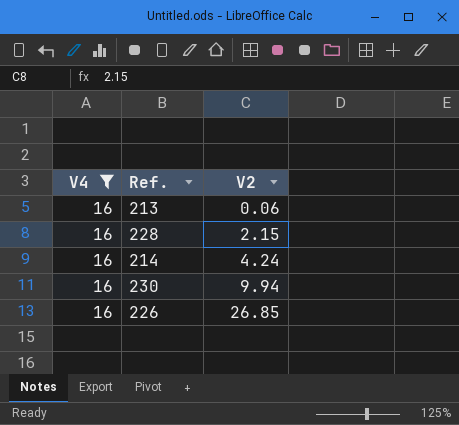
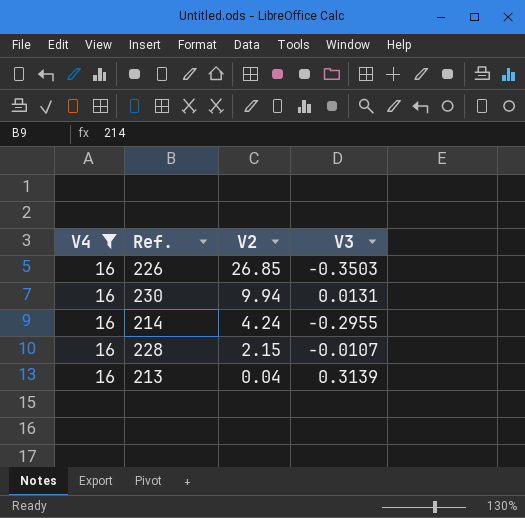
row order: V2 ascending -> V2 descending
column V3 | position: none -> 4
213 | V2: 0.06 -> 0.04

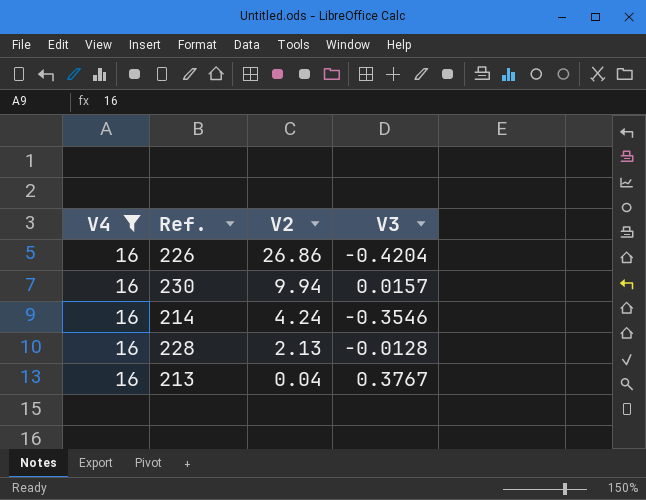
226 | V2: 26.85 -> 26.86
226 | V3: -0.3503 -> -0.4204
230 | V3: 0.0131 -> 0.0157
214 | V3: -0.2955 -> -0.3546
228 | V2: 2.15 -> 2.13
228 | V3: -0.0107 -> -0.0128
213 | V3: 0.3139 -> 0.3767

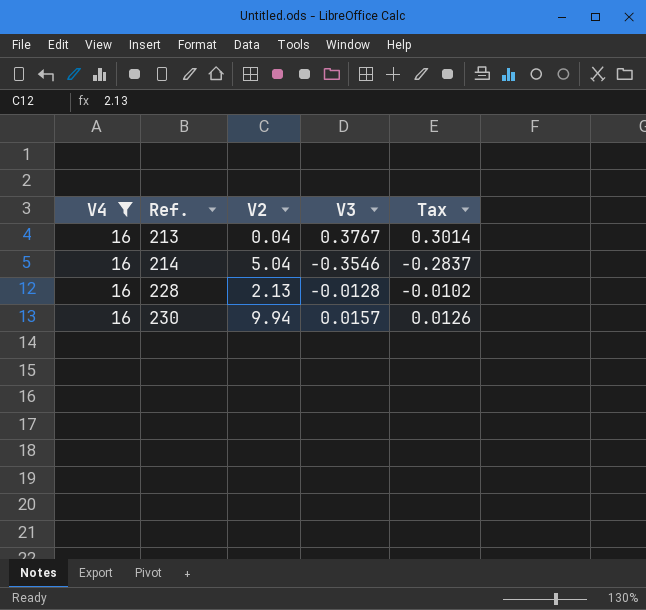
row order: V2 descending -> Ref. ascending
column Tax | formula: none -> [V3] * 0.8
row 226: 16 | 26.86 | -0.4204 -> none
214 | V2: 4.24 -> 5.04

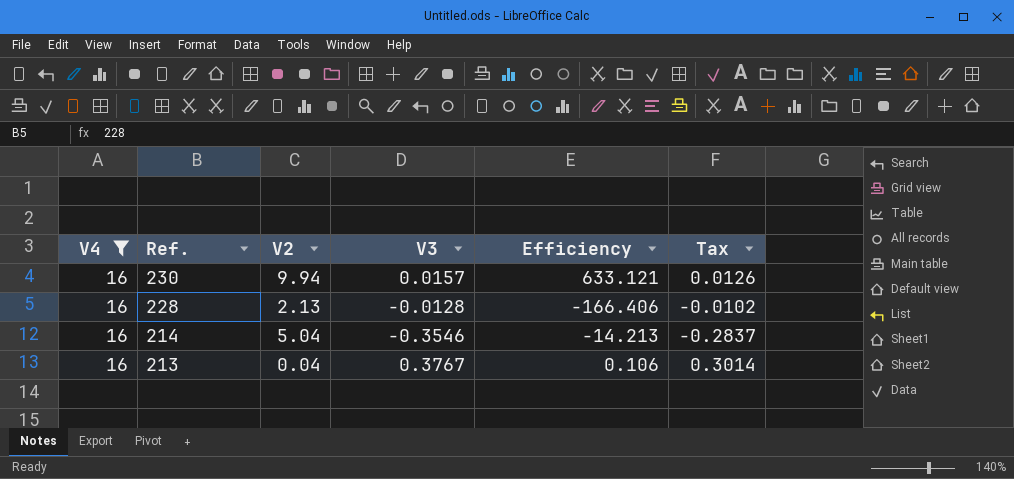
row order: Ref. ascending -> Ref. descending
column Efficiency | formula: none -> [V2] / [V3]

